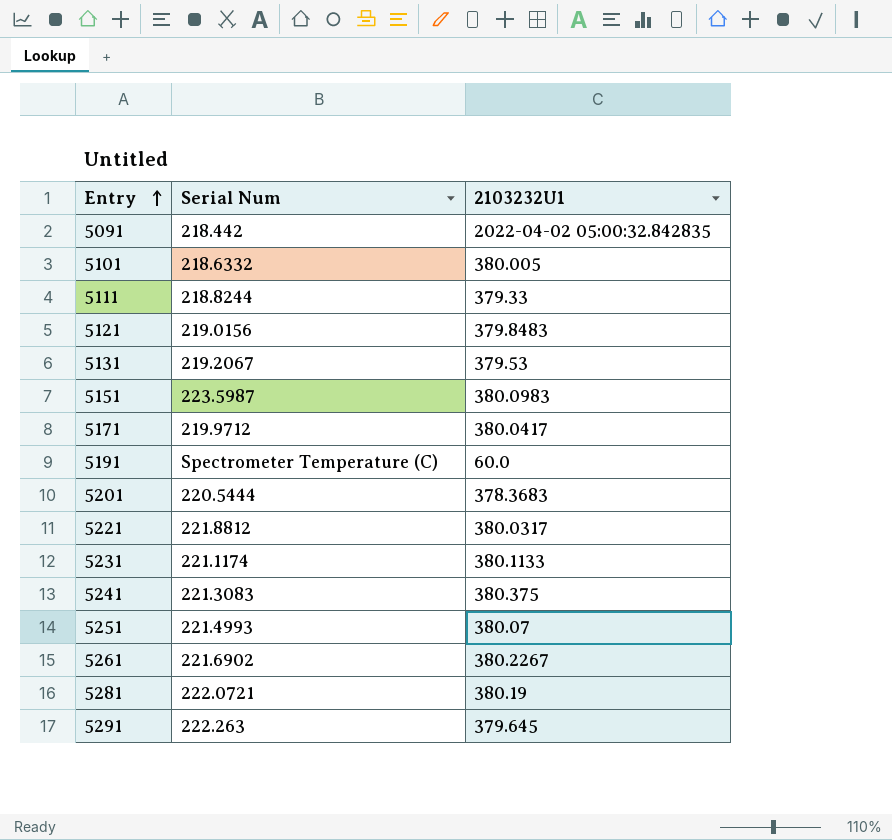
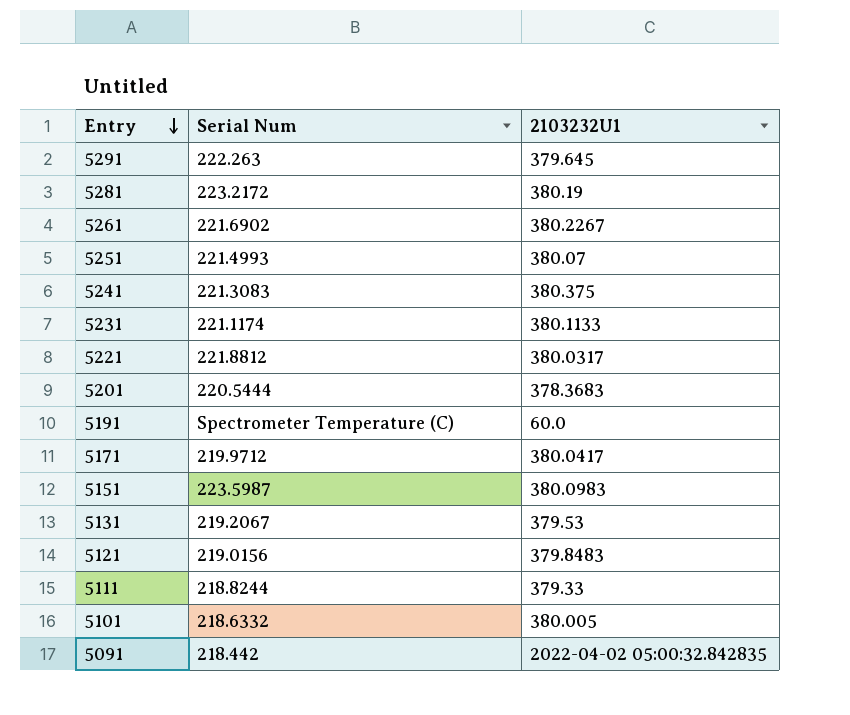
row order: Entry ascending -> Entry descending
5281 | Serial Num: 222.0721 -> 223.2172

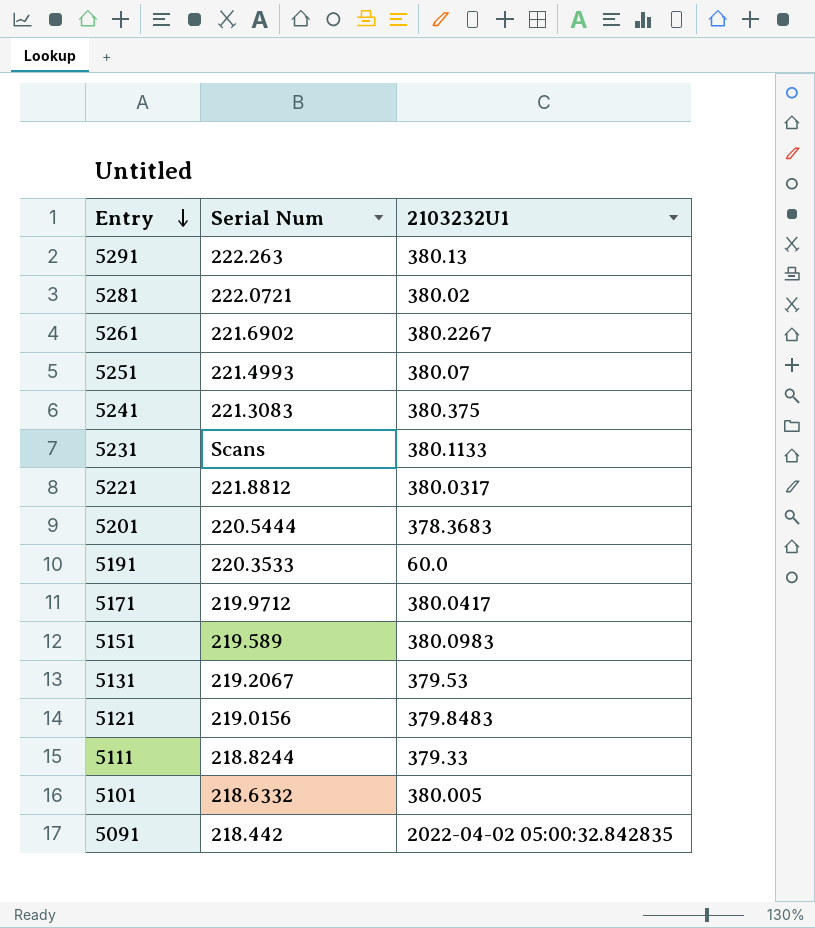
5291 | 2103232U1: 379.645 -> 380.13
5281 | Serial Num: 223.2172 -> 222.0721
5281 | 2103232U1: 380.19 -> 380.02
5231 | Serial Num: 221.1174 -> Scans
5191 | Serial Num: Spectrometer Temperature (C) -> 220.3533
5151 | Serial Num: 223.5987 -> 219.589

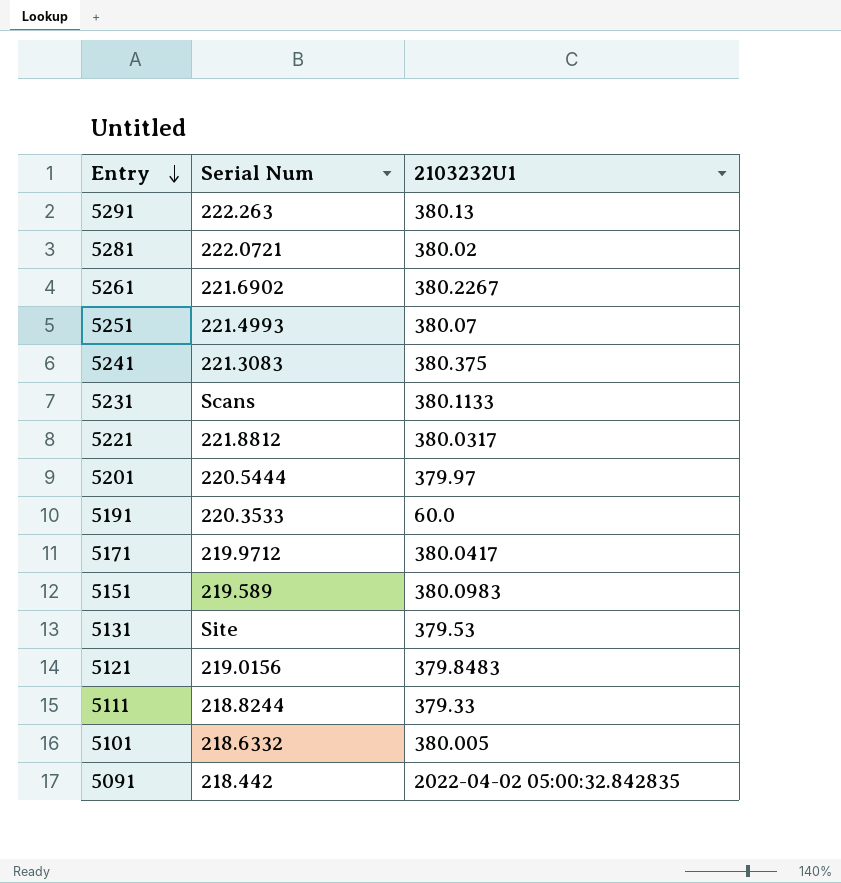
5201 | 2103232U1: 378.3683 -> 379.97
5131 | Serial Num: 219.2067 -> Site

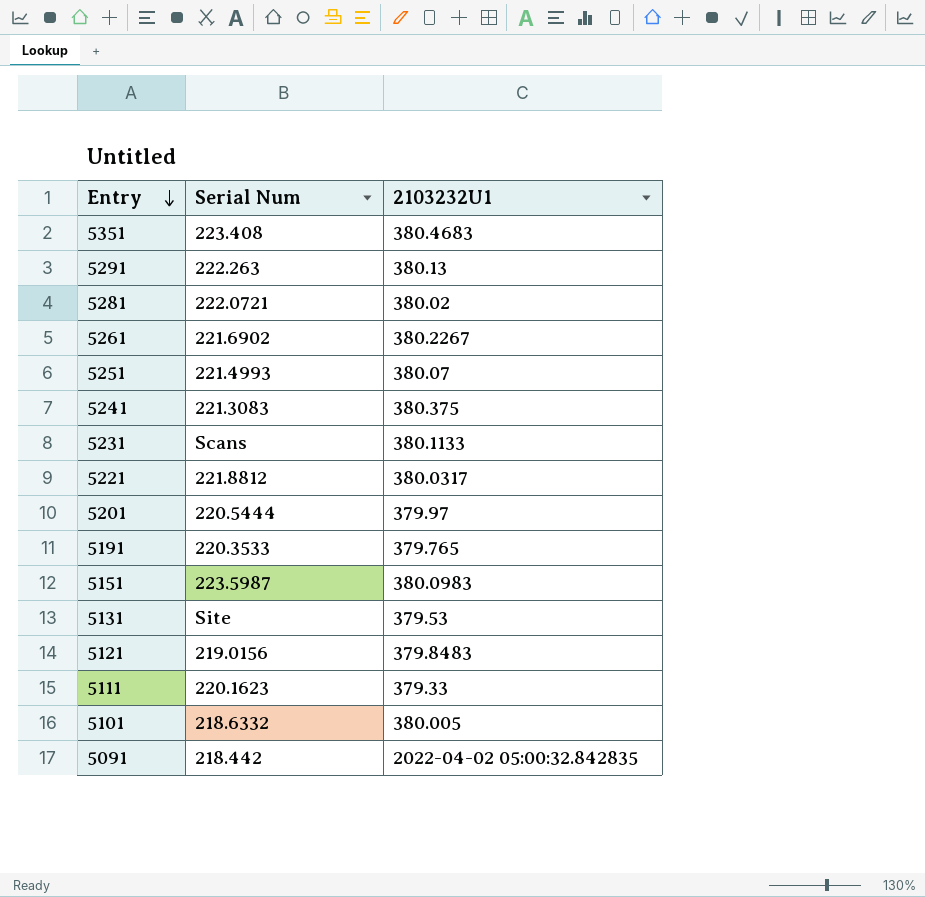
row 5171: 219.9712 | 380.0417 -> none
row 5351: none -> 223.408 | 380.4683
5191 | 2103232U1: 60.0 -> 379.765
5151 | Serial Num: 219.589 -> 223.5987
5111 | Serial Num: 218.8244 -> 220.1623

